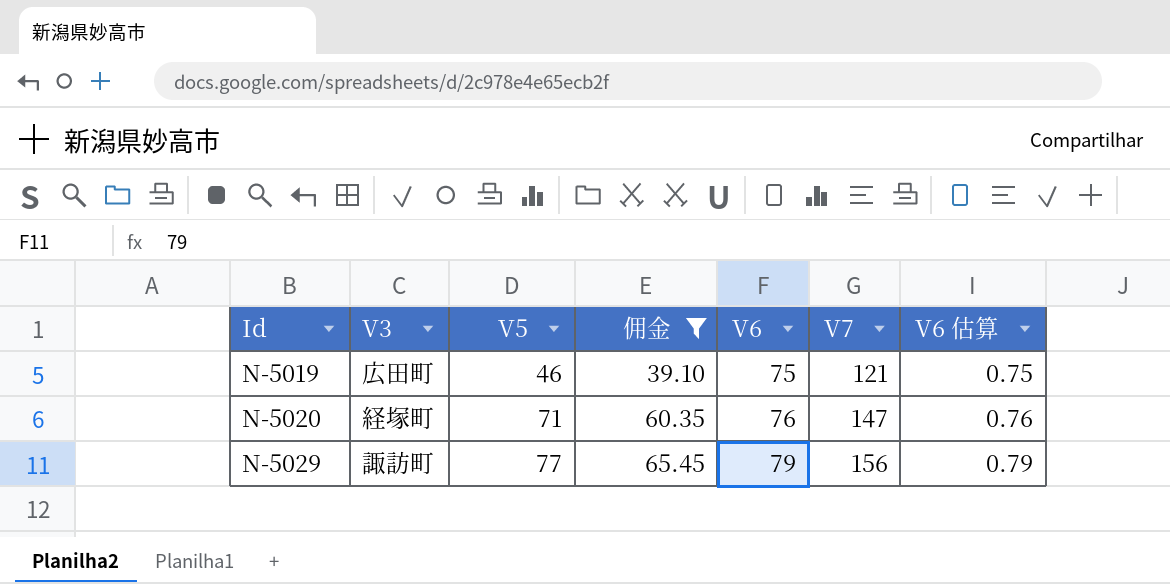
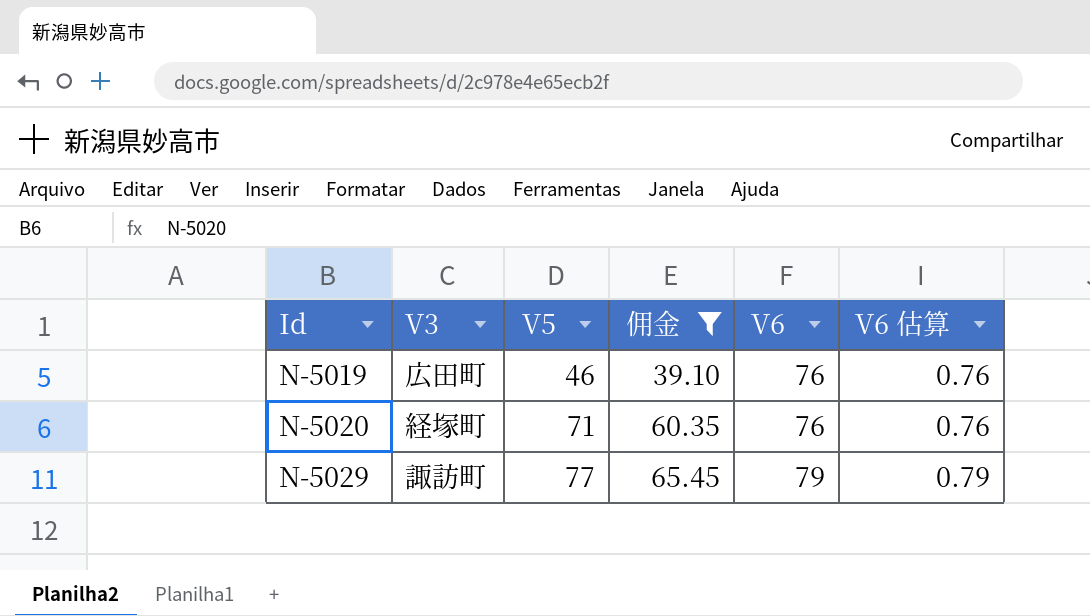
column V7 | formula: [V5] + [V6] -> none
N-5019 | V6: 75 -> 76
N-5019 | V6 估算: 0.75 -> 0.76

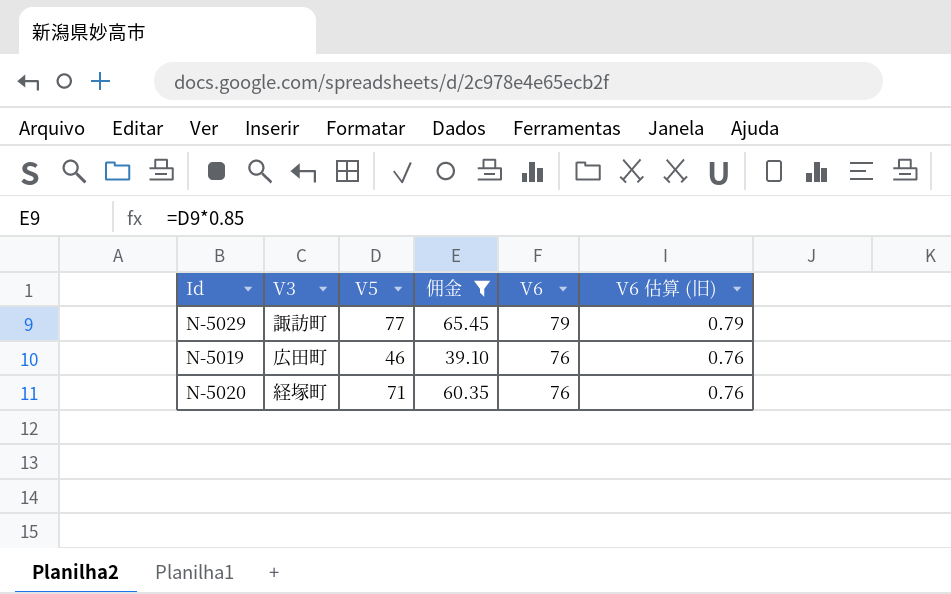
row order: Id ascending -> V6 descending
column name: V6 估算 -> V6 估算 (旧)

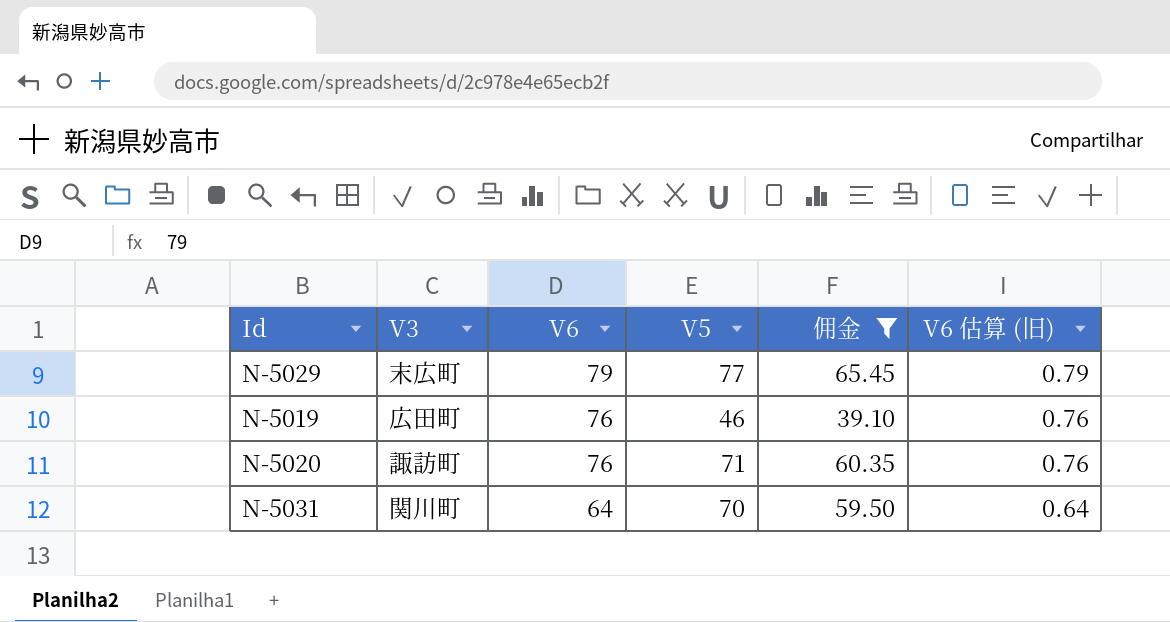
column V6 | position: 5 -> 3
N-5029 | V3: 諏訪町 -> 末広町
N-5020 | V3: 経塚町 -> 諏訪町
row N-5031: none -> 関川町 | 64 | 70 | 59.50 | 0.64

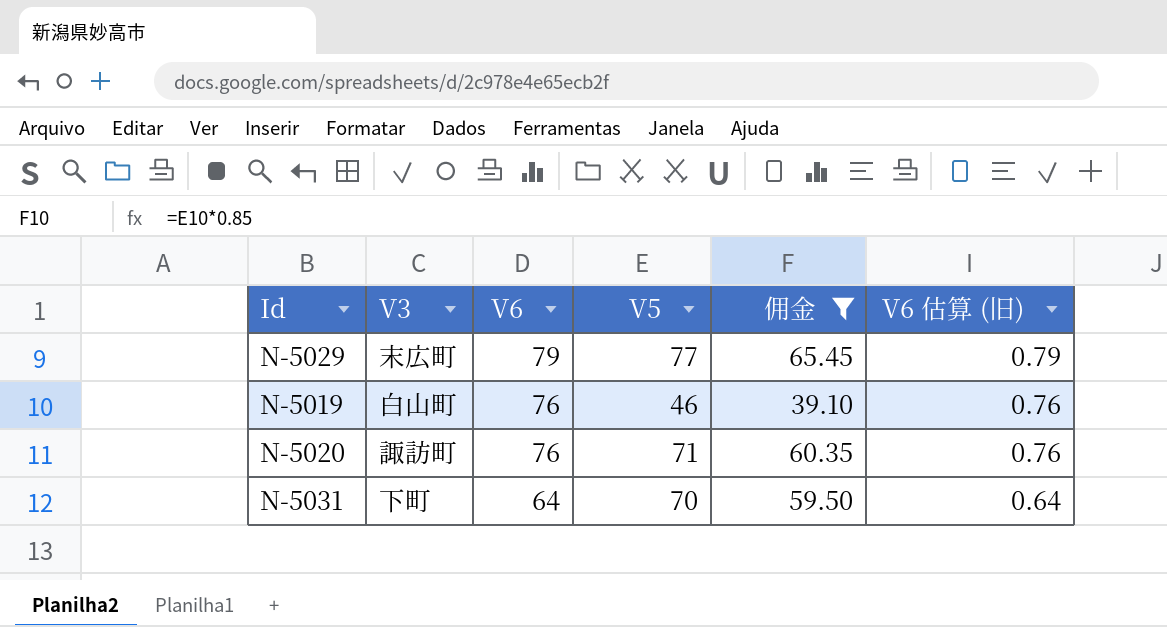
N-5019 | V3: 広田町 -> 白山町
N-5031 | V3: 関川町 -> 下町

